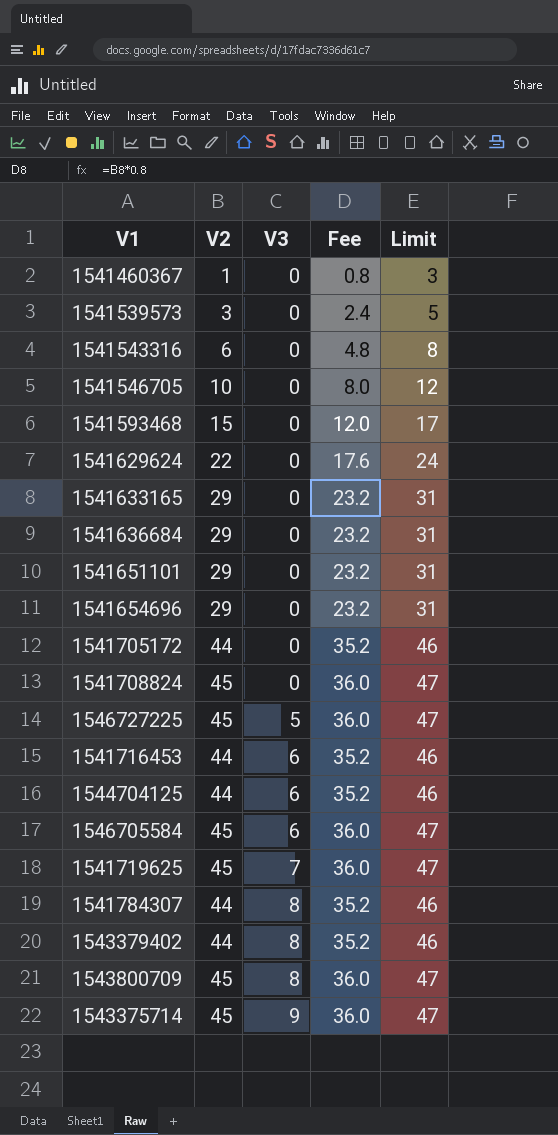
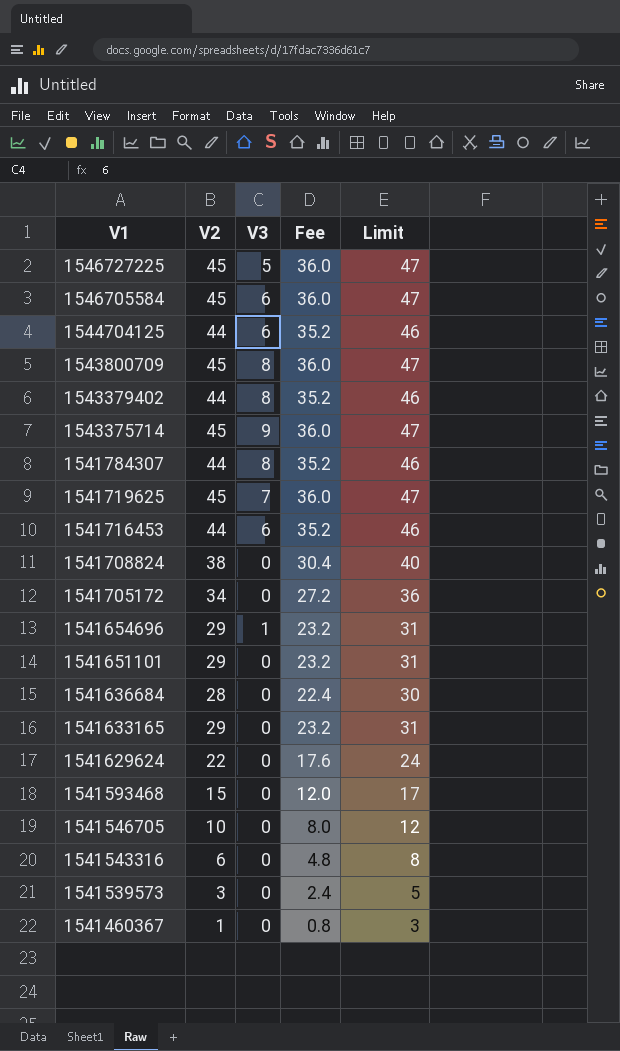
row order: V3 ascending -> V1 descending
1541708824 | V2: 45 -> 38
1541708824 | Fee: 36.0 -> 30.4
1541708824 | Limit: 47 -> 40
1541705172 | V2: 44 -> 34
1541705172 | Fee: 35.2 -> 27.2
1541705172 | Limit: 46 -> 36
1541654696 | V3: 0 -> 1
1541636684 | V2: 29 -> 28
1541636684 | Fee: 23.2 -> 22.4
1541636684 | Limit: 31 -> 30

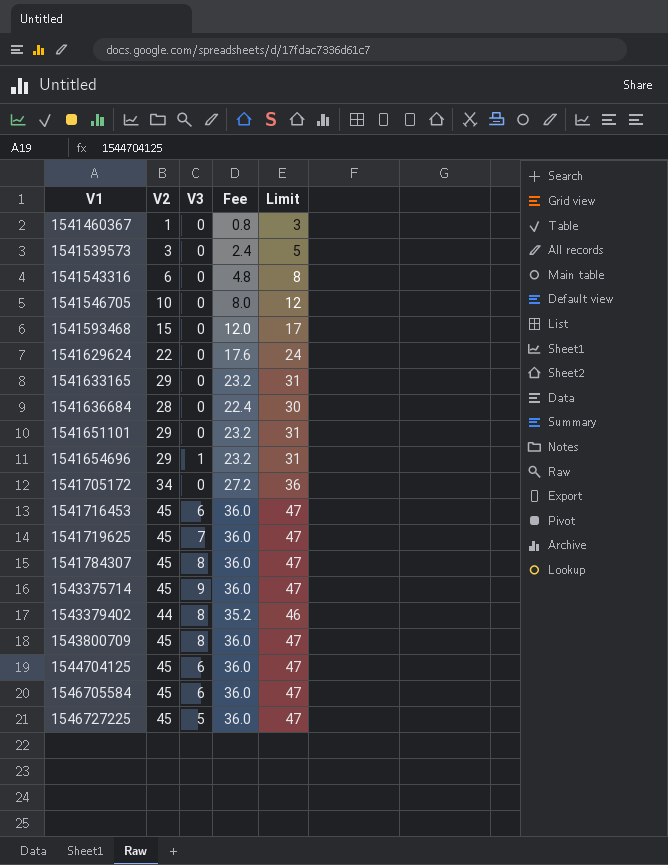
row order: V1 descending -> V1 ascending
row 1541708824: 38 | 0 | 30.4 | 40 -> none
1541716453 | V2: 44 -> 45
1541716453 | Fee: 35.2 -> 36.0
1541716453 | Limit: 46 -> 47
1541784307 | V2: 44 -> 45
1541784307 | Fee: 35.2 -> 36.0
1541784307 | Limit: 46 -> 47
1544704125 | V2: 44 -> 45
1544704125 | Fee: 35.2 -> 36.0
1544704125 | Limit: 46 -> 47

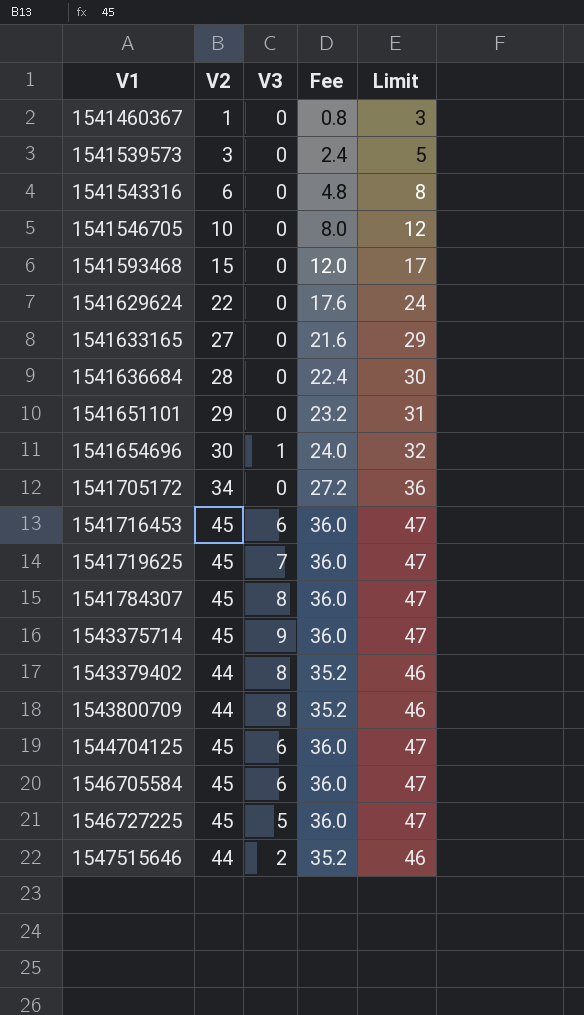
1541633165 | V2: 29 -> 27
1541633165 | Fee: 23.2 -> 21.6
1541633165 | Limit: 31 -> 29
1541654696 | V2: 29 -> 30
1541654696 | Fee: 23.2 -> 24.0
1541654696 | Limit: 31 -> 32
1543800709 | V2: 45 -> 44
1543800709 | Fee: 36.0 -> 35.2
1543800709 | Limit: 47 -> 46
row 1547515646: none -> 44 | 2 | 35.2 | 46

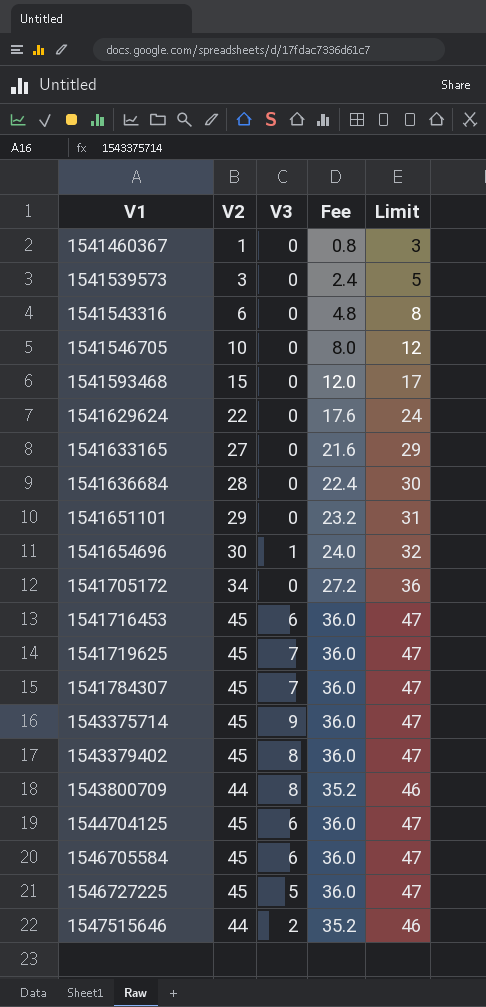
1541784307 | V3: 8 -> 7
1543379402 | V2: 44 -> 45
1543379402 | Fee: 35.2 -> 36.0
1543379402 | Limit: 46 -> 47

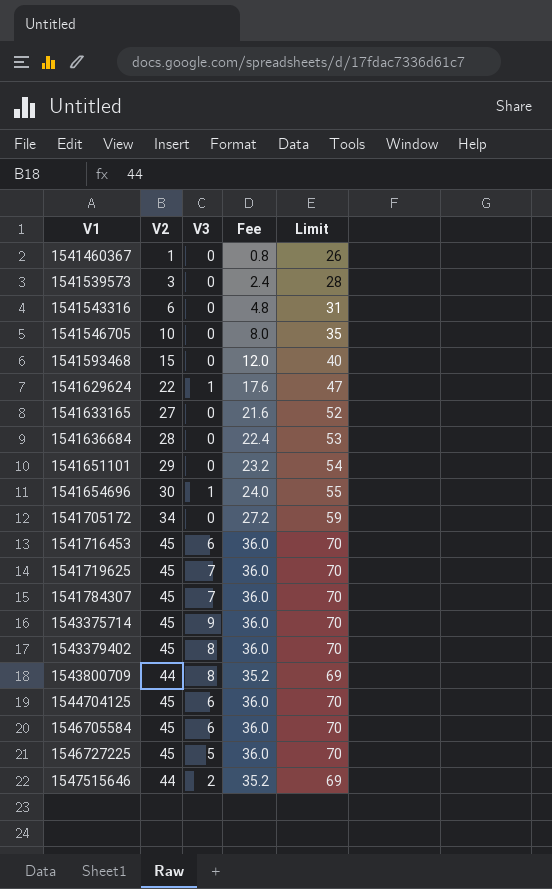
column Limit | formula: [V2] + 2 -> [V2] + 25
1541629624 | V3: 0 -> 1

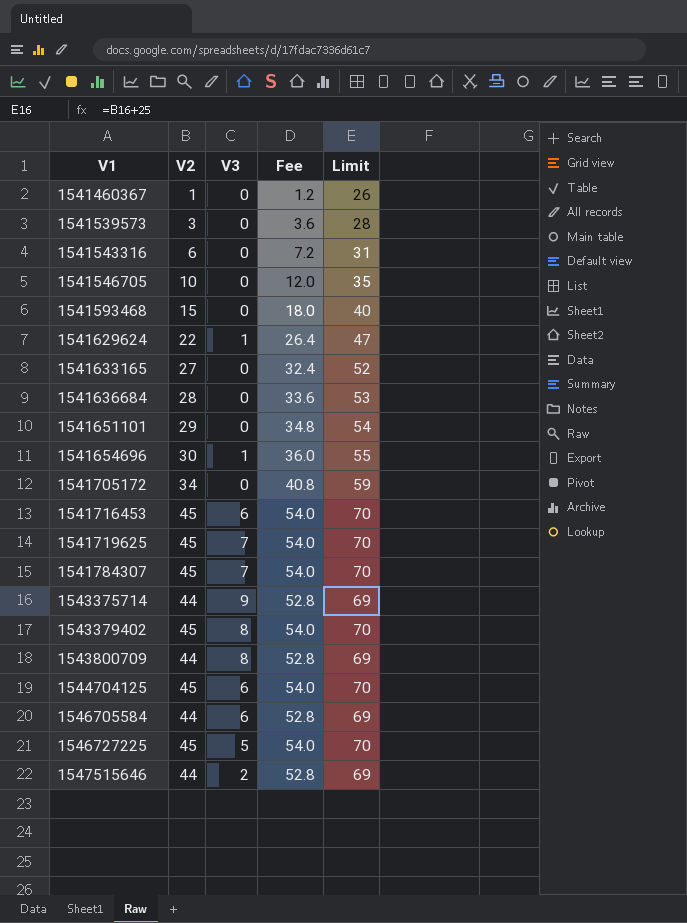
column Fee | formula: [V2] * 0.8 -> [V2] * 1.2
1543375714 | V2: 45 -> 44
1543375714 | Limit: 70 -> 69
1546705584 | V2: 45 -> 44
1546705584 | Limit: 70 -> 69

